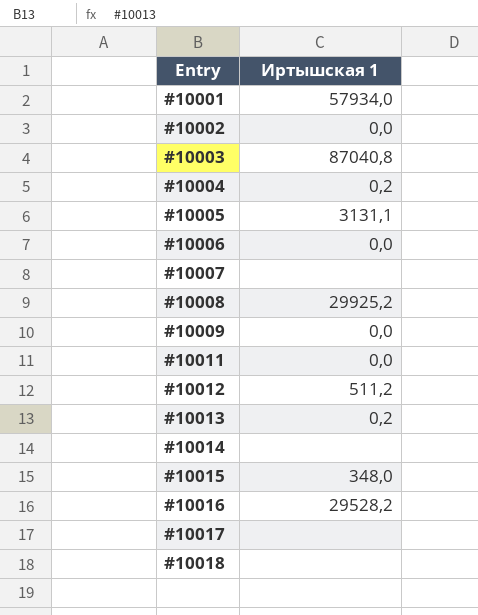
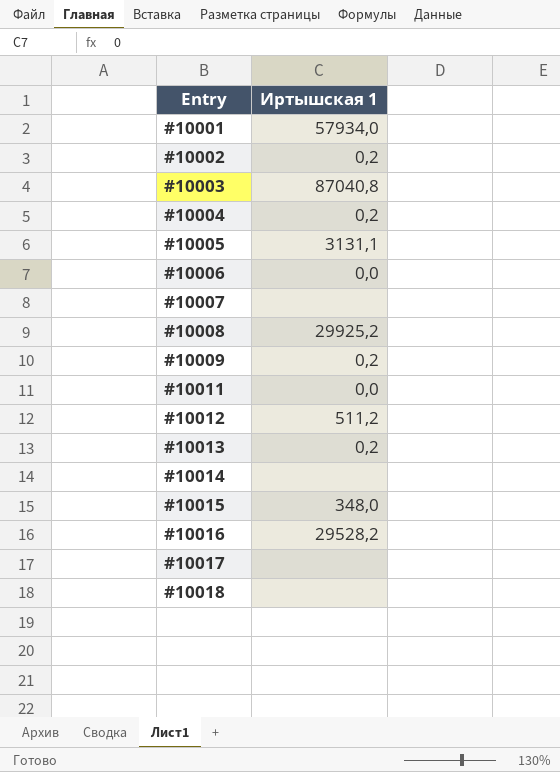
#10002 | Иртышская 1: 0,0 -> 0,2
#10009 | Иртышская 1: 0,0 -> 0,2

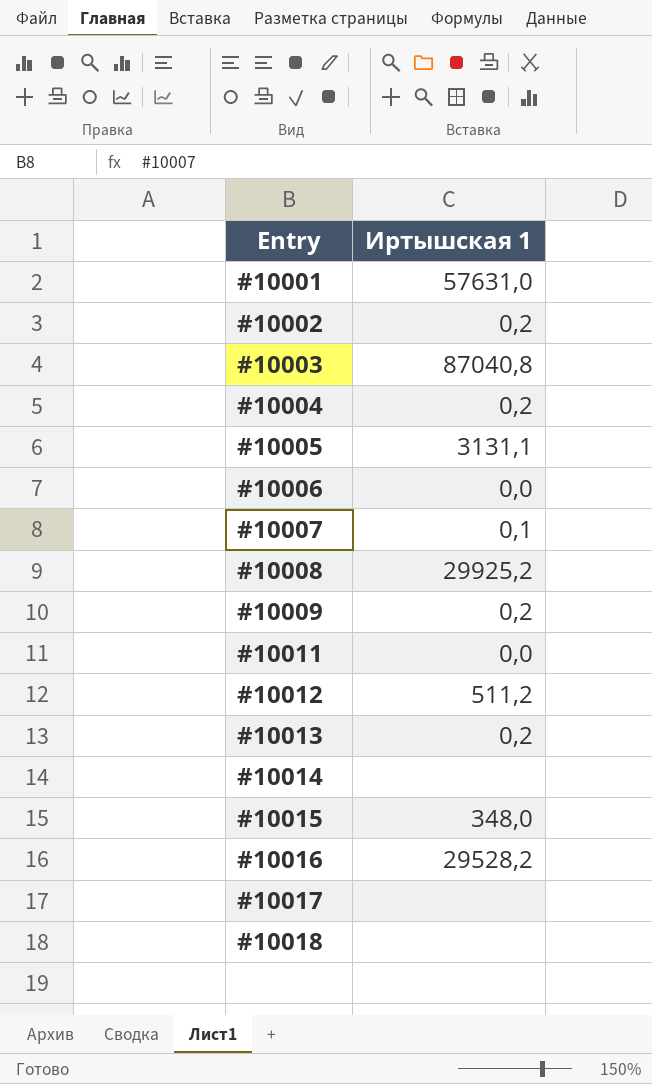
#10001 | Иртышская 1: 57934,0 -> 57631,0
#10007 | Иртышская 1: none -> 0,1

